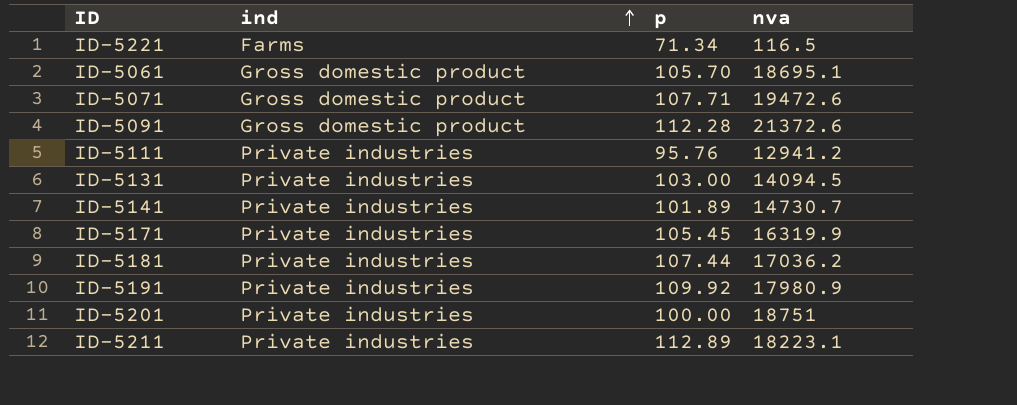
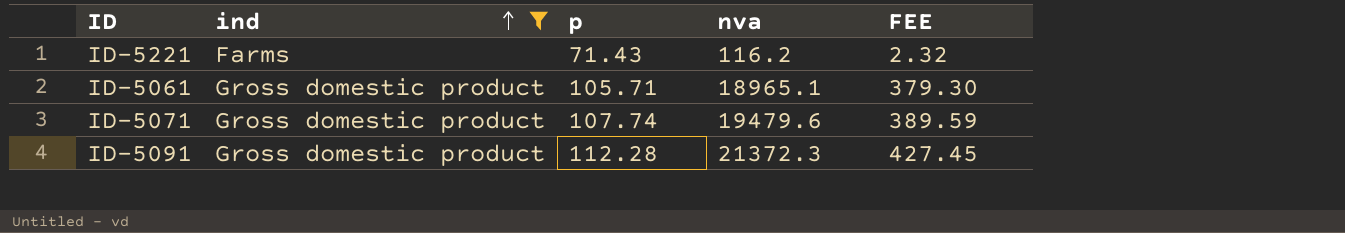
filter: none -> ind != Private industries
column FEE | formula: none -> [nva] * 0.02
ID-5221 | p: 71.34 -> 71.43
ID-5221 | nva: 116.5 -> 116.2
ID-5061 | p: 105.70 -> 105.71
ID-5061 | nva: 18695.1 -> 18965.1
ID-5071 | p: 107.71 -> 107.74
ID-5071 | nva: 19472.6 -> 19479.6
ID-5091 | nva: 21372.6 -> 21372.3

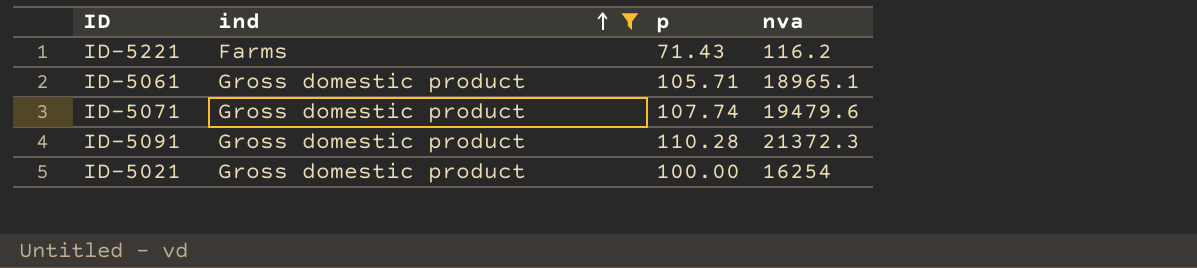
column FEE | formula: [nva] * 0.02 -> none
ID-5091 | p: 112.28 -> 110.28
row ID-5021: none -> Gross domestic product | 100.00 | 16254

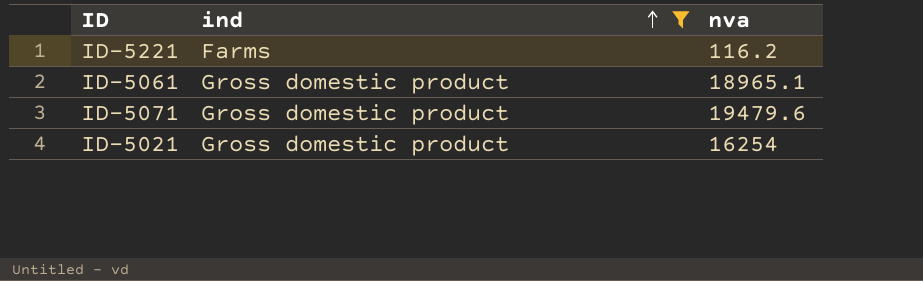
column p | position: 3 -> none
row ID-5091: Gross domestic product | 110.28 | 21372.3 -> none

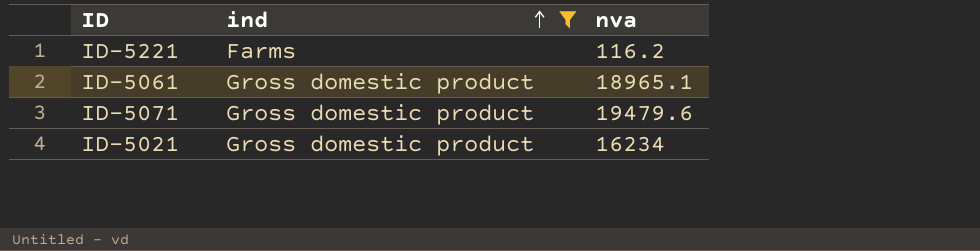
ID-5021 | nva: 16254 -> 16234

